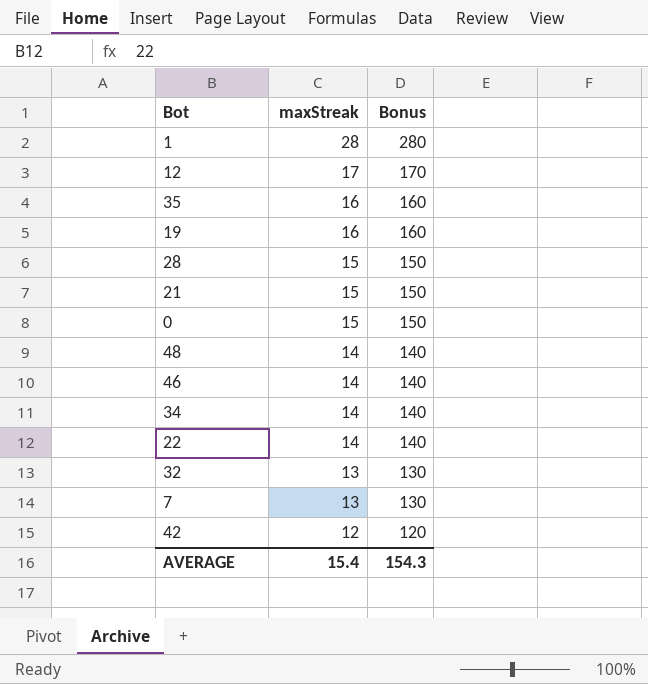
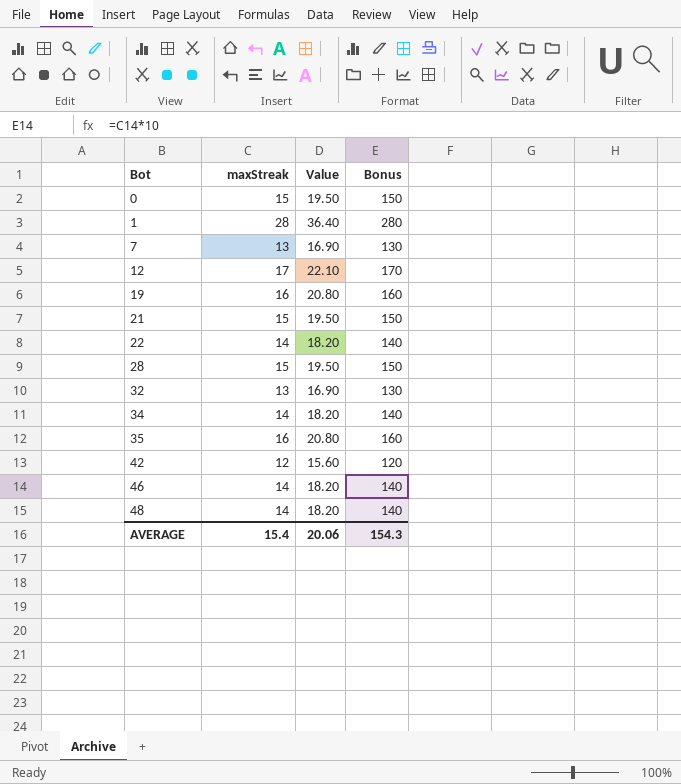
row order: maxStreak descending -> Bot ascending
column Value | formula: none -> [maxStreak] * 1.3

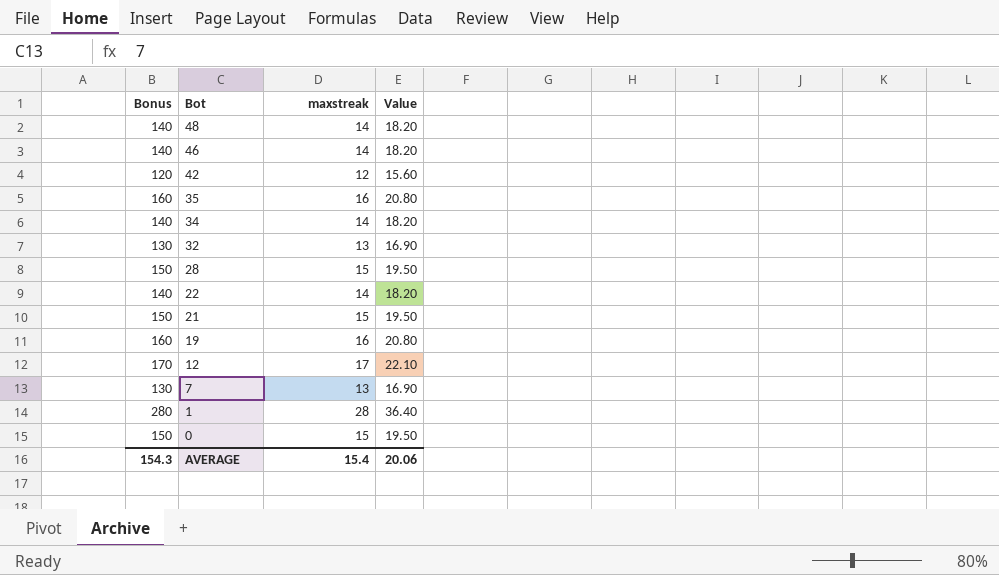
row order: Bot ascending -> Bot descending
column Bonus | position: 4 -> 1
column name: maxStreak -> maxstreak

